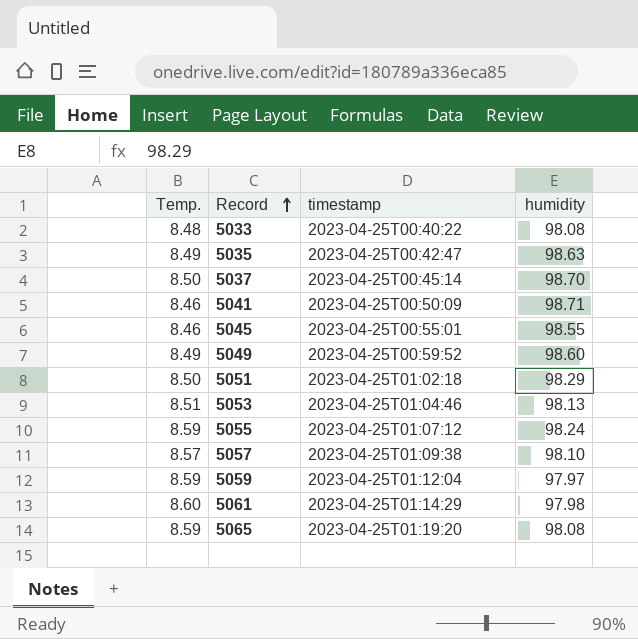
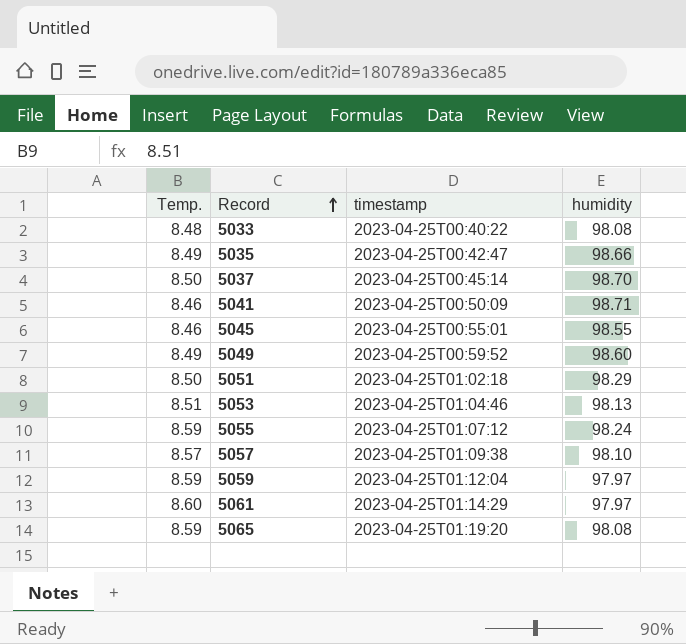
5035 | humidity: 98.63 -> 98.66
5061 | humidity: 97.98 -> 97.97

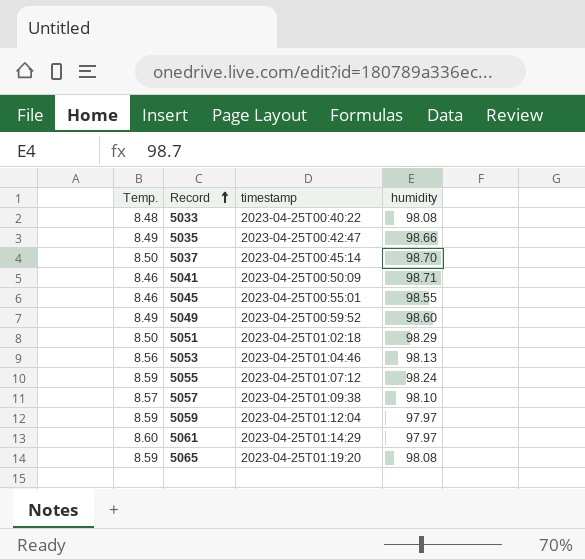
5053 | Temp.: 8.51 -> 8.56

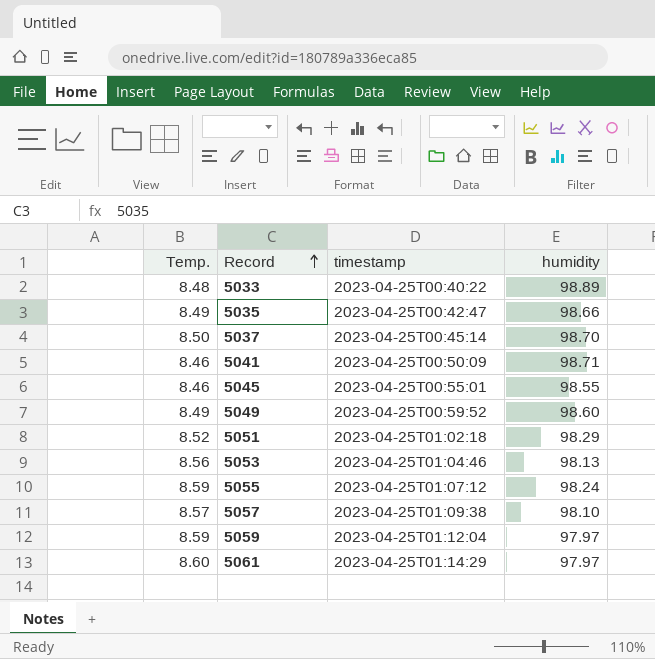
row 5065: 8.59 | 2023-04-25T01:19:20 | 98.08 -> none
5033 | humidity: 98.08 -> 98.89
5051 | Temp.: 8.50 -> 8.52

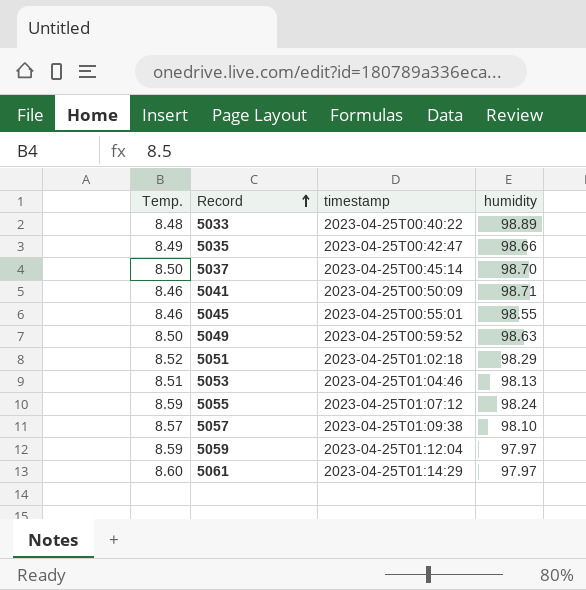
5049 | Temp.: 8.49 -> 8.50
5049 | humidity: 98.60 -> 98.63
5053 | Temp.: 8.56 -> 8.51

